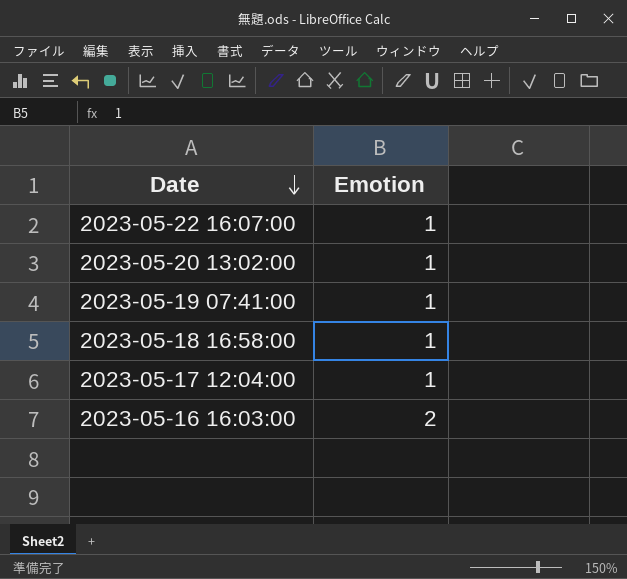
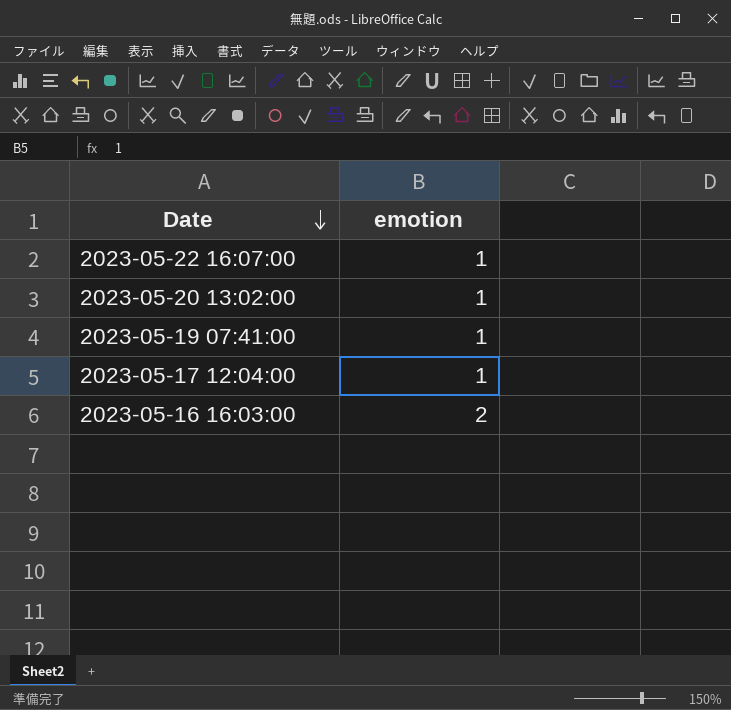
column name: Emotion -> emotion
row 2023-05-18 16:58:00: 1 -> none

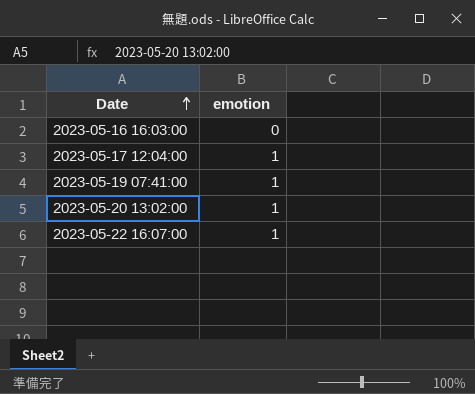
row order: Date descending -> Date ascending
2023-05-16 16:03:00 | emotion: 2 -> 0

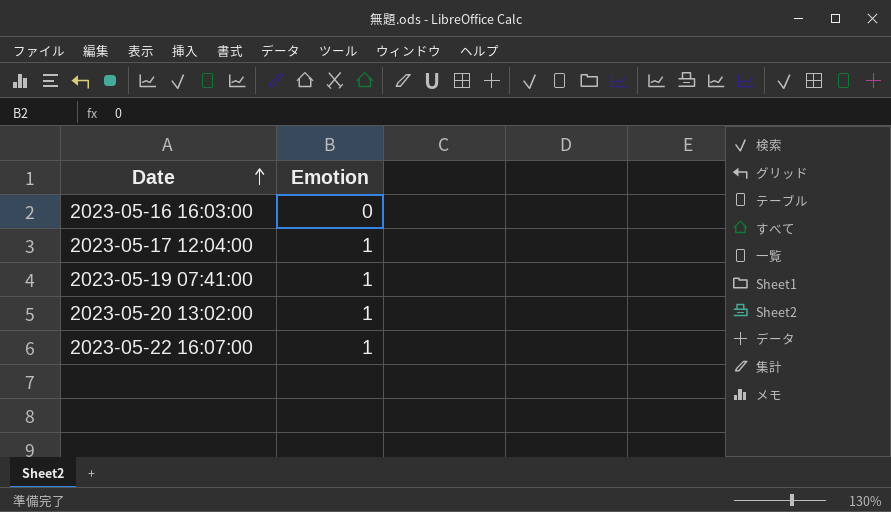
column name: emotion -> Emotion

